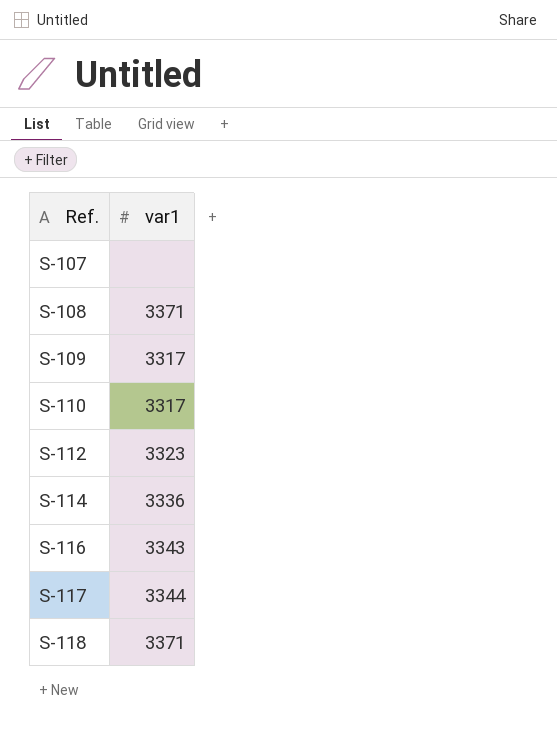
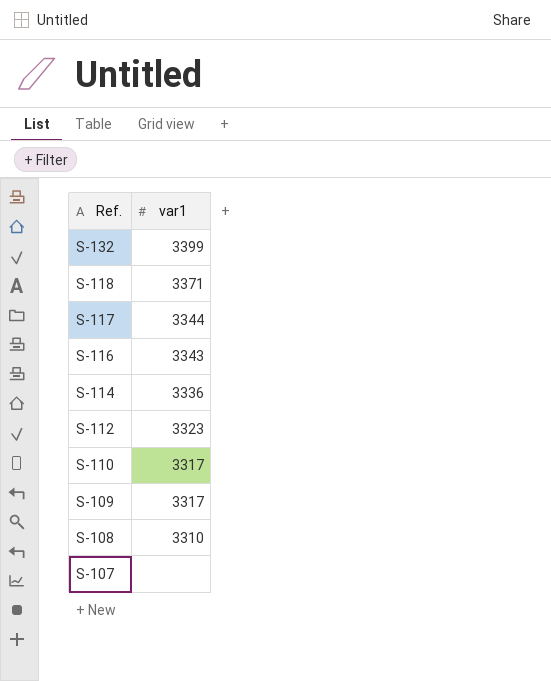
row order: Ref. ascending -> Ref. descending
row S-132: none -> 3399
S-108 | var1: 3371 -> 3310

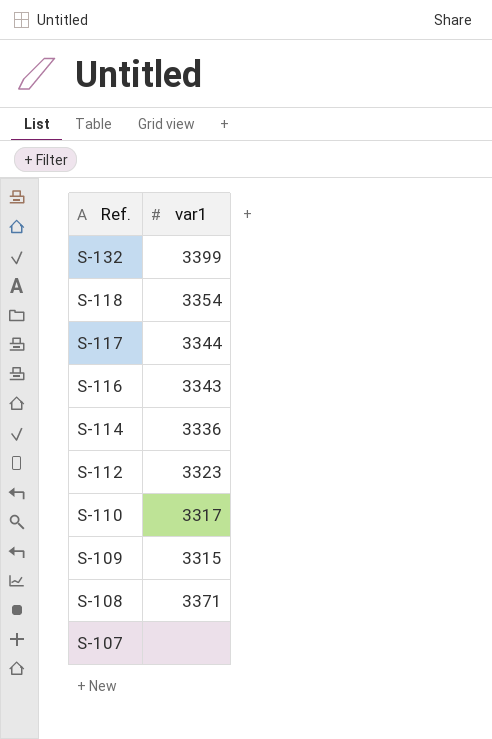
S-118 | var1: 3371 -> 3354
S-109 | var1: 3317 -> 3315
S-108 | var1: 3310 -> 3371

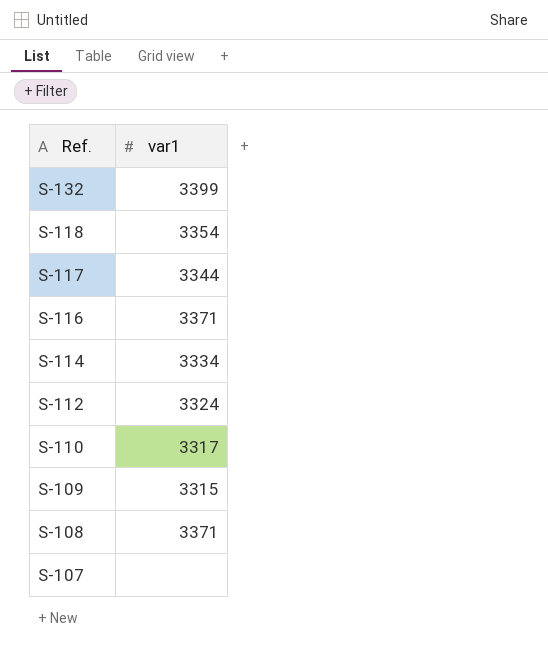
S-116 | var1: 3343 -> 3371
S-114 | var1: 3336 -> 3334
S-112 | var1: 3323 -> 3324

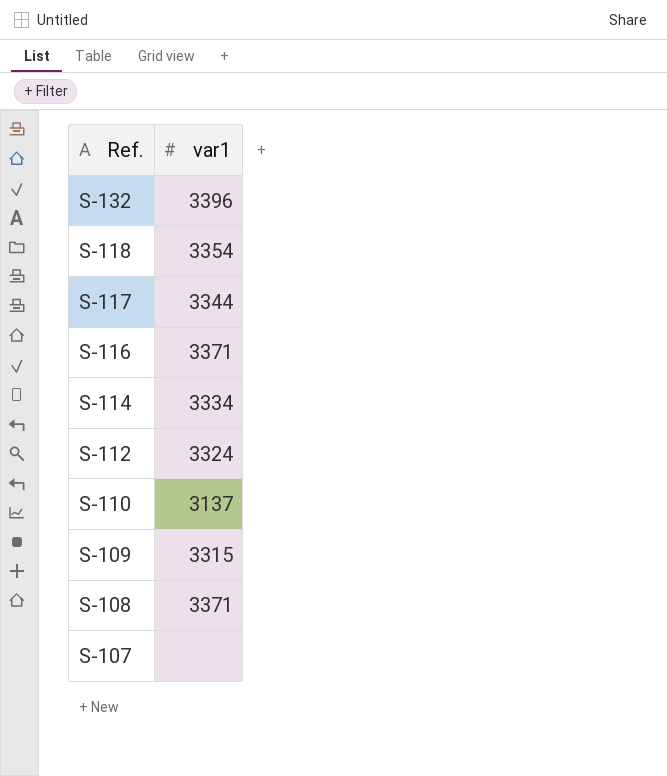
S-132 | var1: 3399 -> 3396
S-110 | var1: 3317 -> 3137

